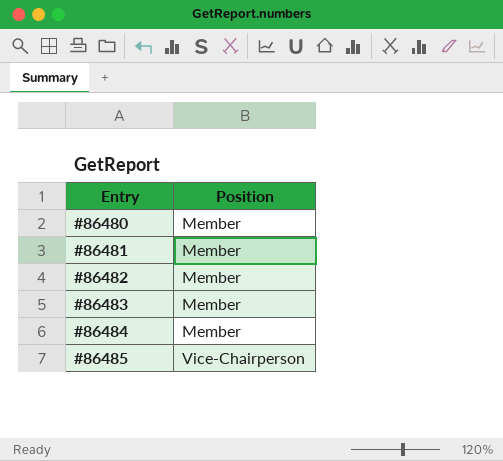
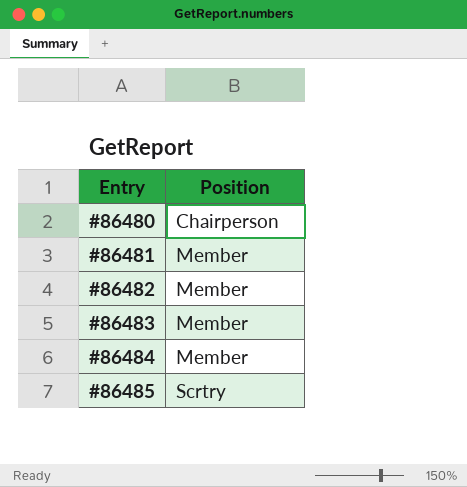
#86480 | Position: Member -> Chairperson
#86485 | Position: Vice-Chairperson -> Scrtry

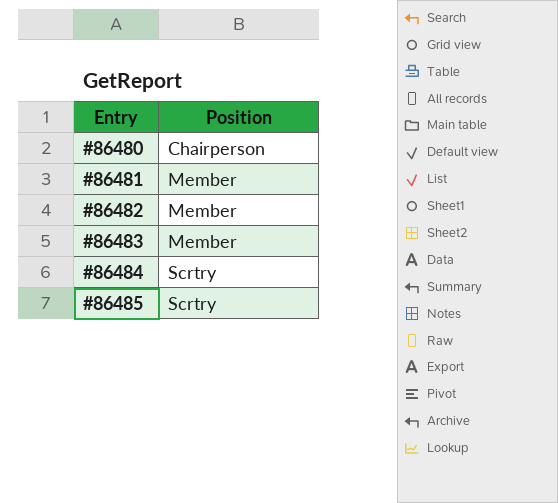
#86484 | Position: Member -> Scrtry

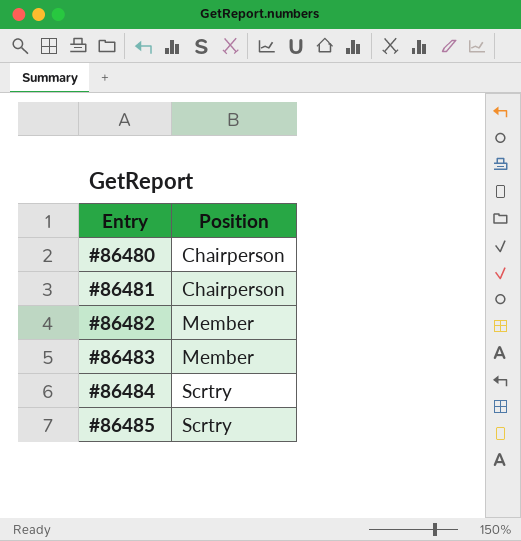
#86481 | Position: Member -> Chairperson

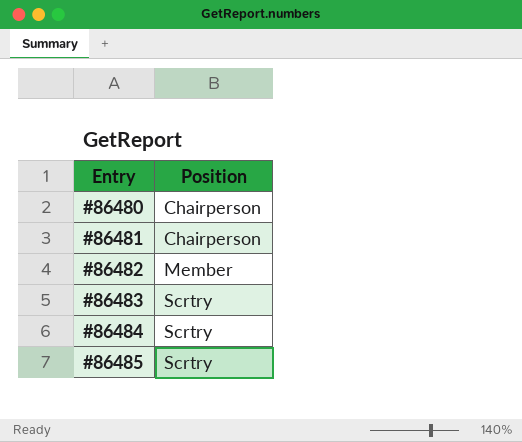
#86483 | Position: Member -> Scrtry

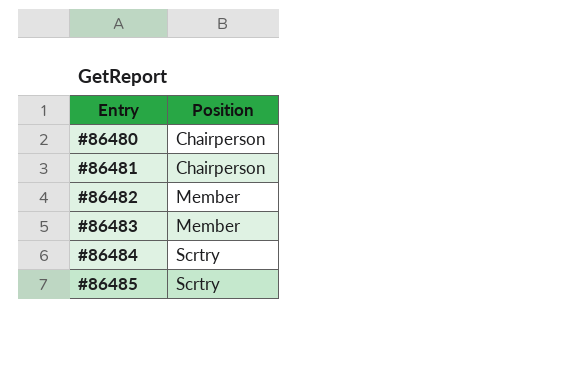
#86483 | Position: Scrtry -> Member

